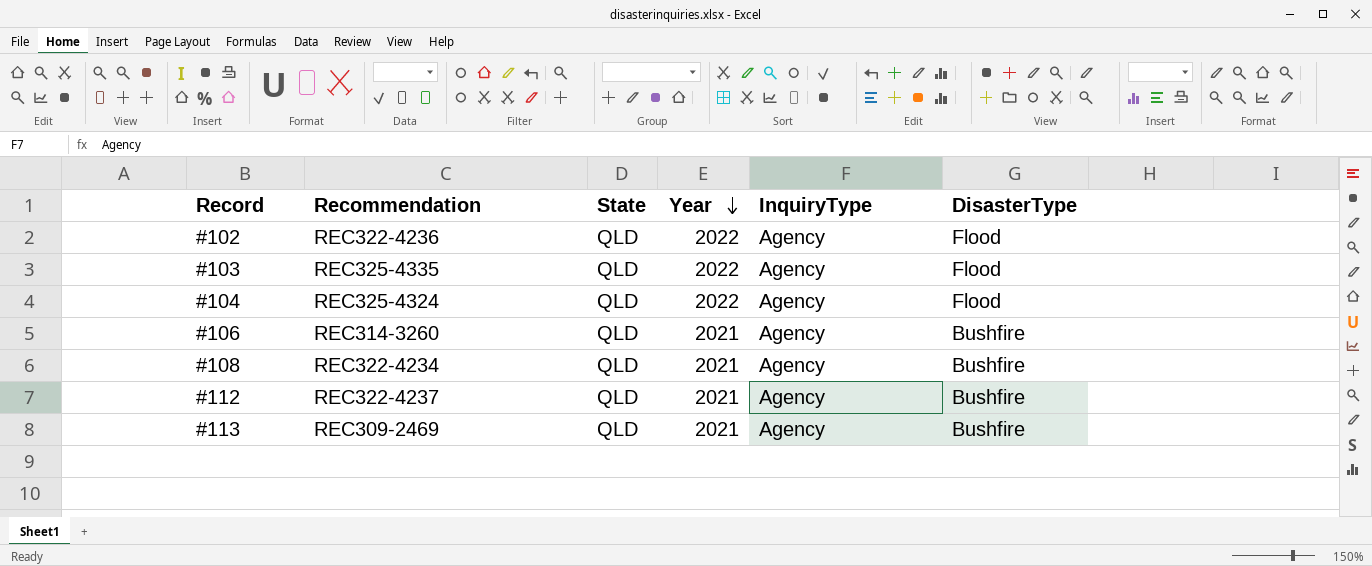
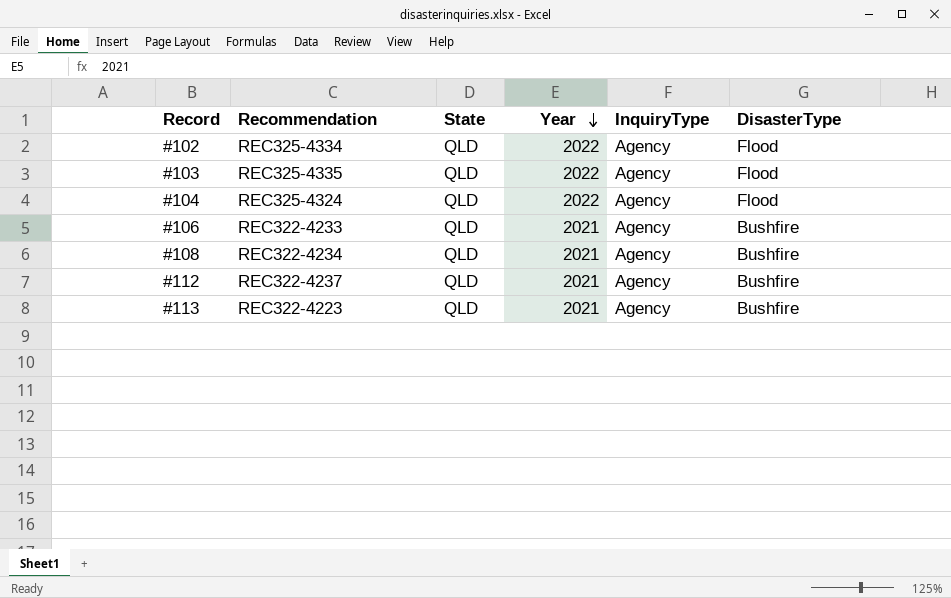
#102 | Recommendation: REC322-4236 -> REC325-4334
#106 | Recommendation: REC314-3260 -> REC322-4233
#113 | Recommendation: REC309-2469 -> REC322-4223

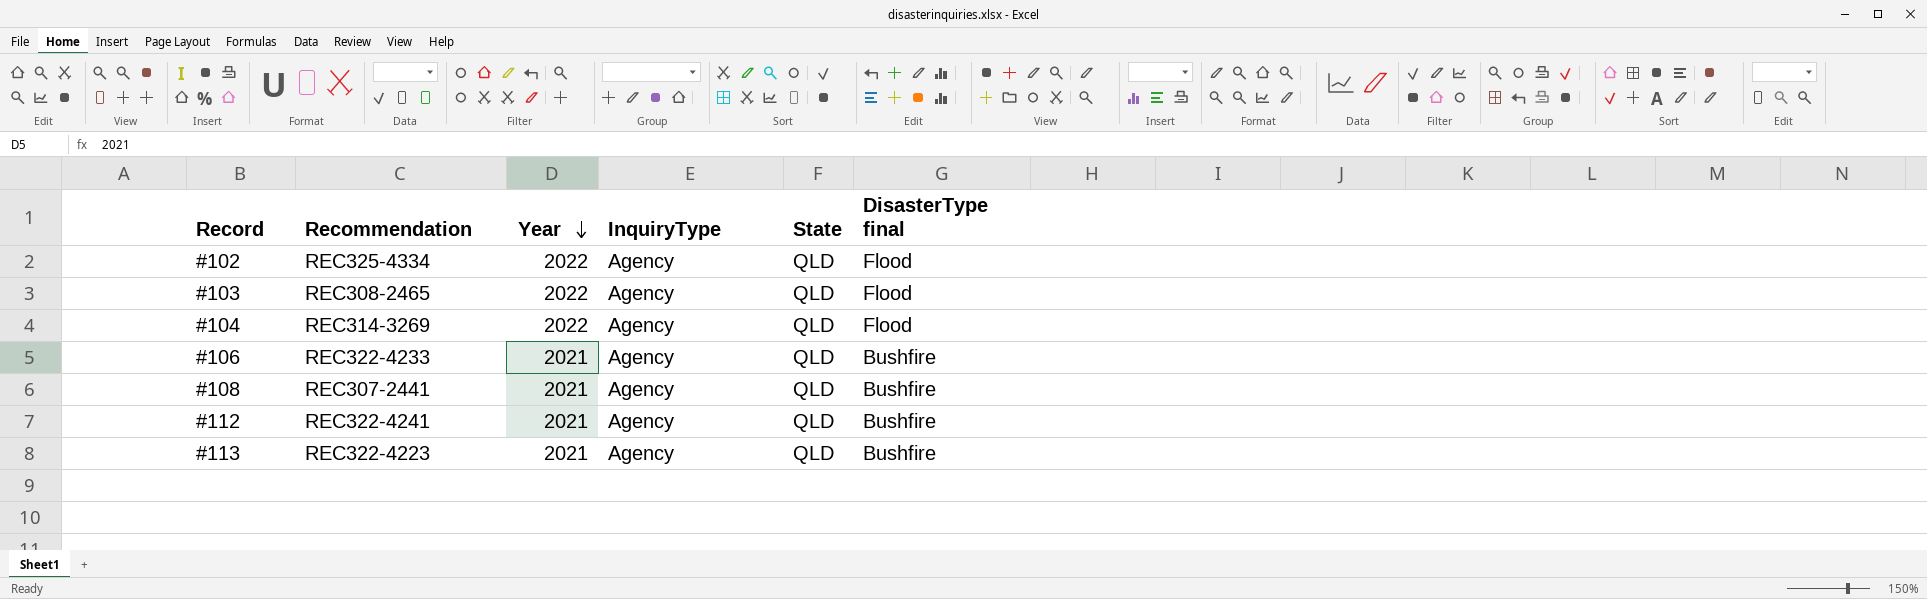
column State | position: 3 -> 5
column name: DisasterType -> DisasterType final
#103 | Recommendation: REC325-4335 -> REC308-2465
#104 | Recommendation: REC325-4324 -> REC314-3269
#108 | Recommendation: REC322-4234 -> REC307-2441
#112 | Recommendation: REC322-4237 -> REC322-4241

